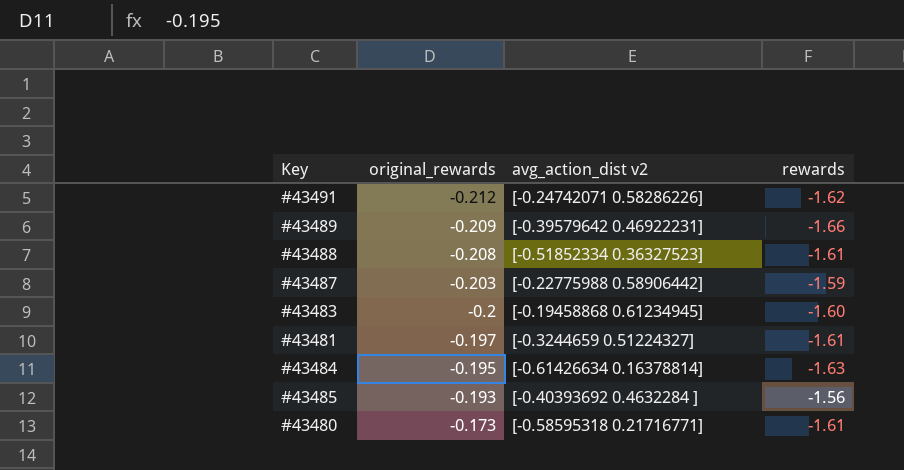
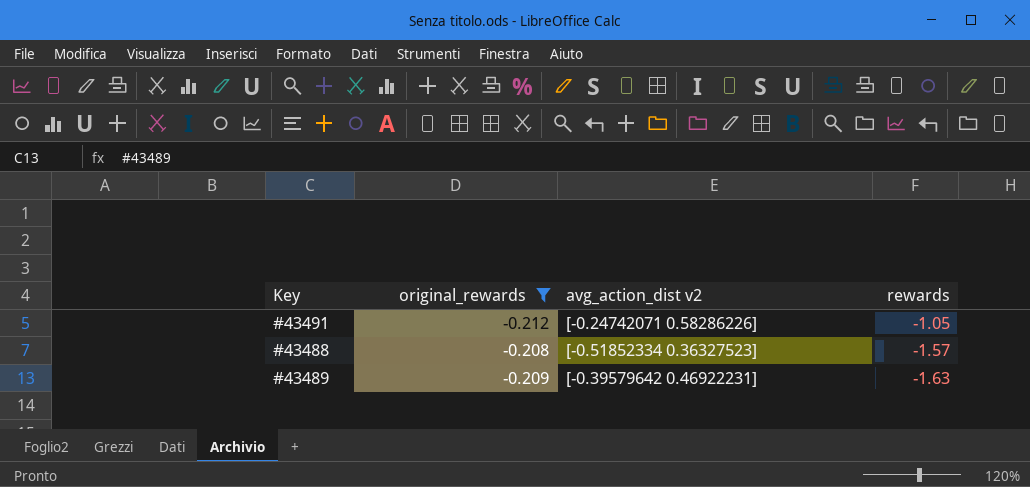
filter: none -> original_rewards <= -0.208
row order: original_rewards ascending -> rewards descending
#43491 | rewards: -1.62 -> -1.05
#43488 | rewards: -1.61 -> -1.57
#43489 | rewards: -1.66 -> -1.63

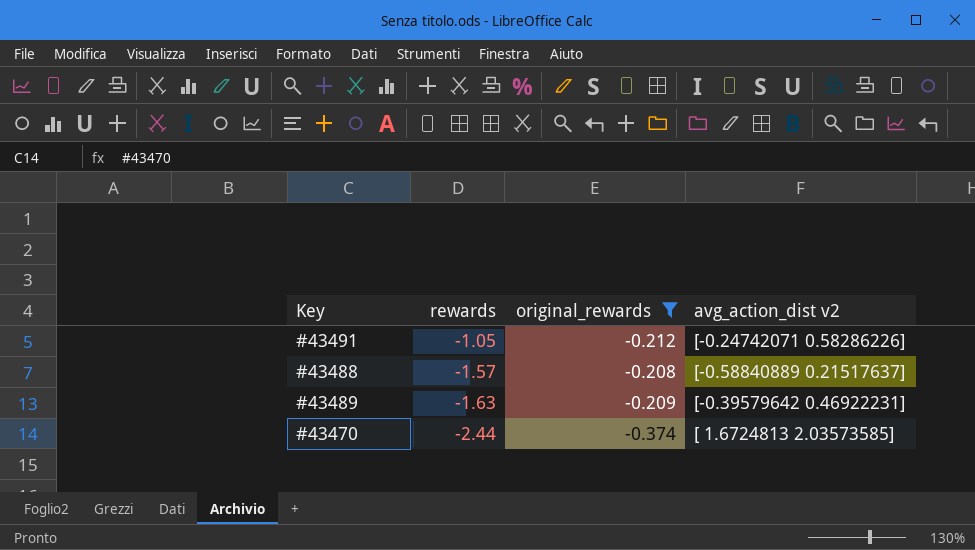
column rewards | position: 4 -> 2
#43488 | avg_action_dist v2: [-0.51852334 0.36327523] -> [-0.58840889 0.21517637]
row #43470: none -> -2.44 | -0.374 | [ 1.6724813 2.03573585]

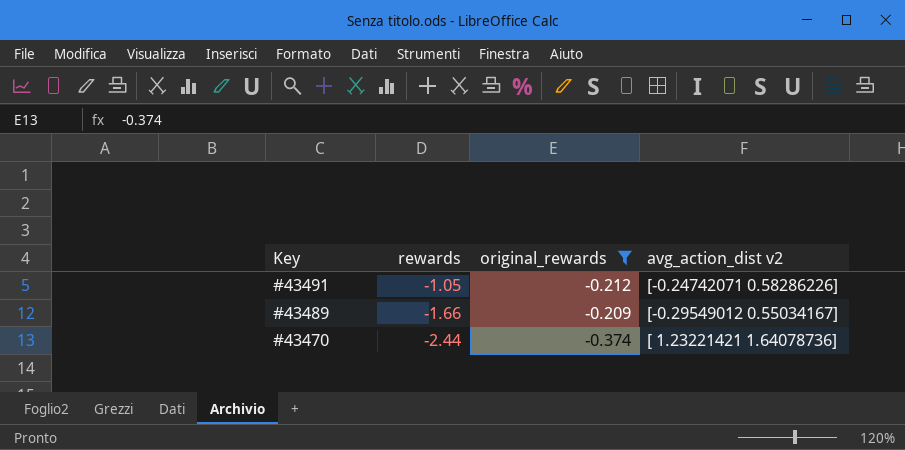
row #43488: -1.57 | -0.208 | [-0.58840889 0.21517637] -> none
#43489 | rewards: -1.63 -> -1.66
#43489 | avg_action_dist v2: [-0.39579642 0.46922231] -> [-0.29549012 0.55034167]
#43470 | avg_action_dist v2: [ 1.6724813 2.03573585] -> [ 1.23221421 1.64078736]

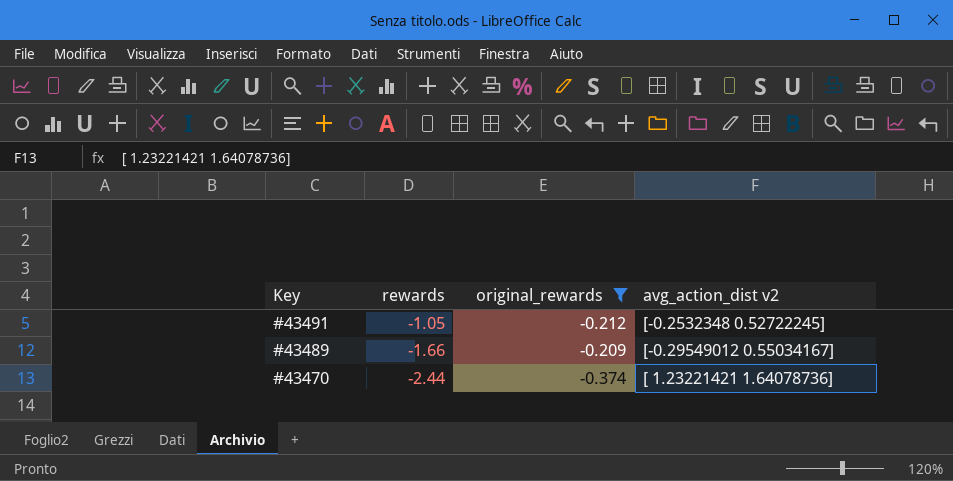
#43491 | avg_action_dist v2: [-0.24742071 0.58286226] -> [-0.2532348 0.52722245]

